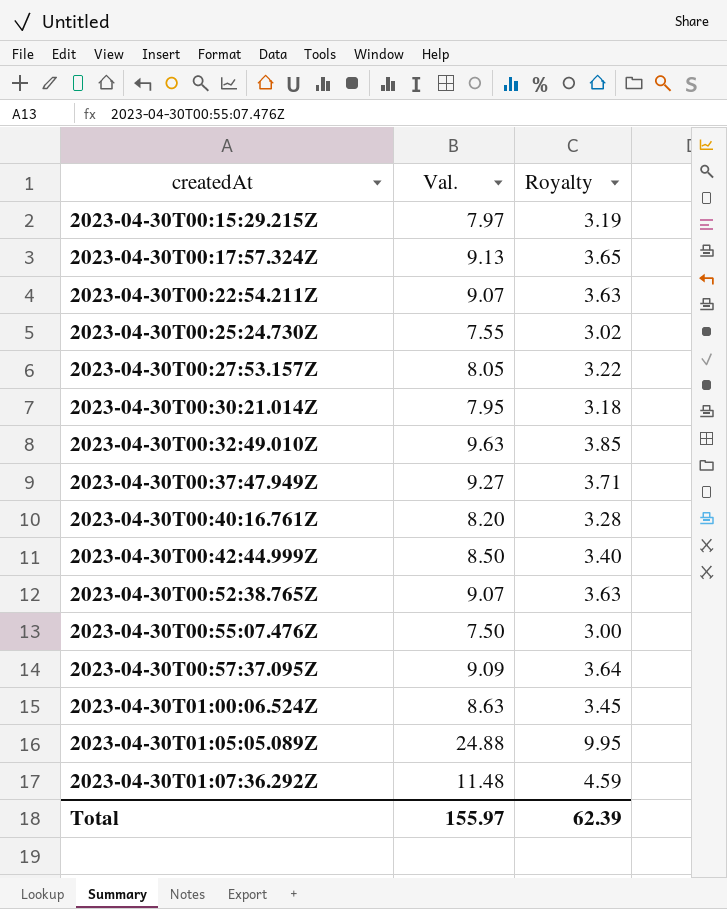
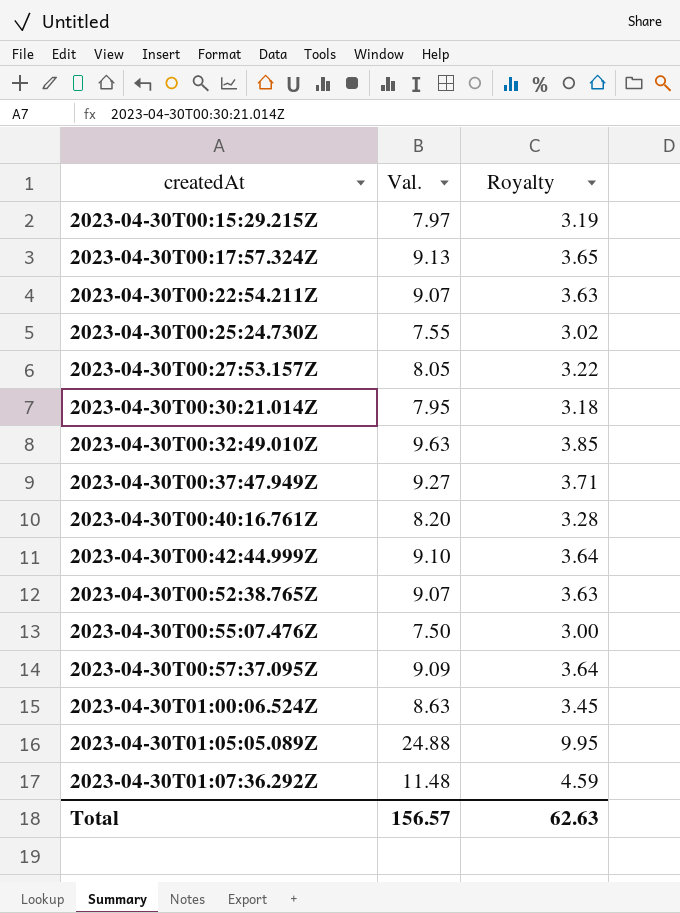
2023-04-30T00:42:44.999Z | Val.: 8.50 -> 9.10
2023-04-30T00:42:44.999Z | Royalty: 3.40 -> 3.64
Total | Val.: 155.97 -> 156.57
Total | Royalty: 62.39 -> 62.63

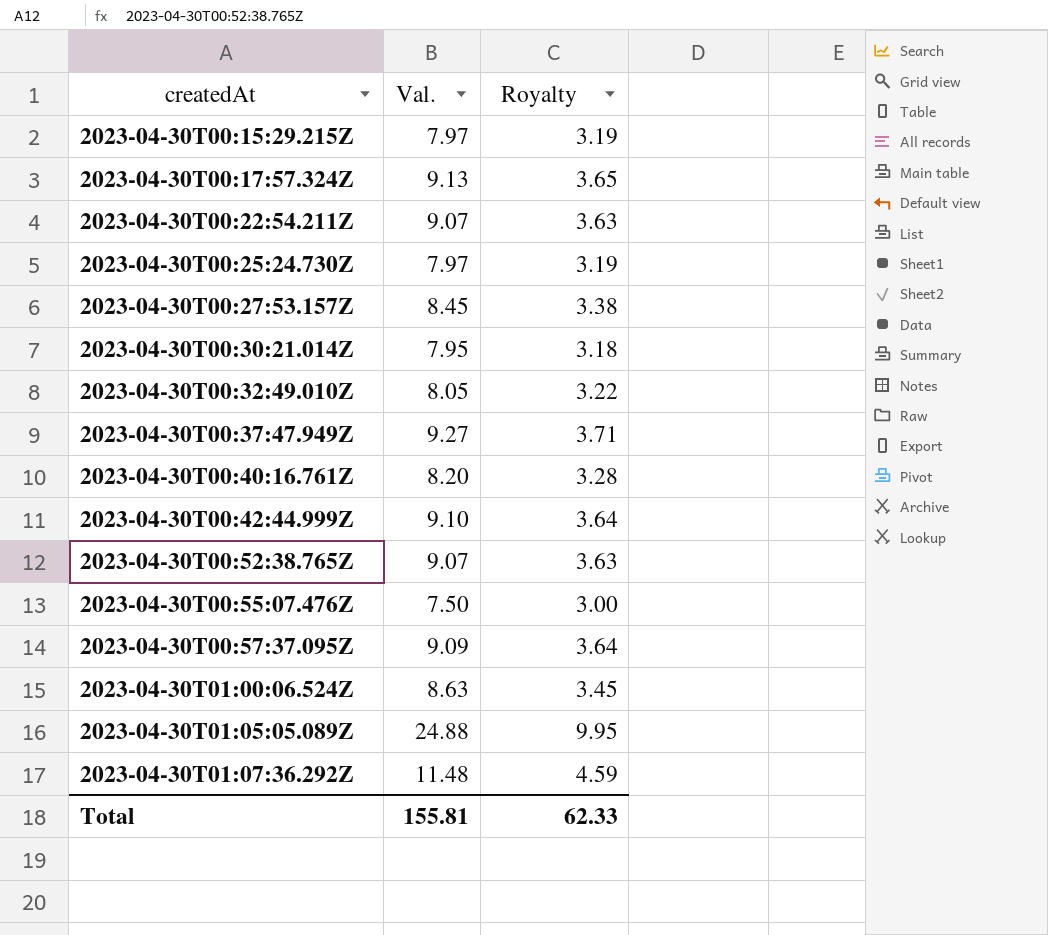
2023-04-30T00:25:24.730Z | Val.: 7.55 -> 7.97
2023-04-30T00:25:24.730Z | Royalty: 3.02 -> 3.19
2023-04-30T00:27:53.157Z | Val.: 8.05 -> 8.45
2023-04-30T00:27:53.157Z | Royalty: 3.22 -> 3.38
2023-04-30T00:32:49.010Z | Val.: 9.63 -> 8.05
2023-04-30T00:32:49.010Z | Royalty: 3.85 -> 3.22
Total | Val.: 156.57 -> 155.81
Total | Royalty: 62.63 -> 62.33

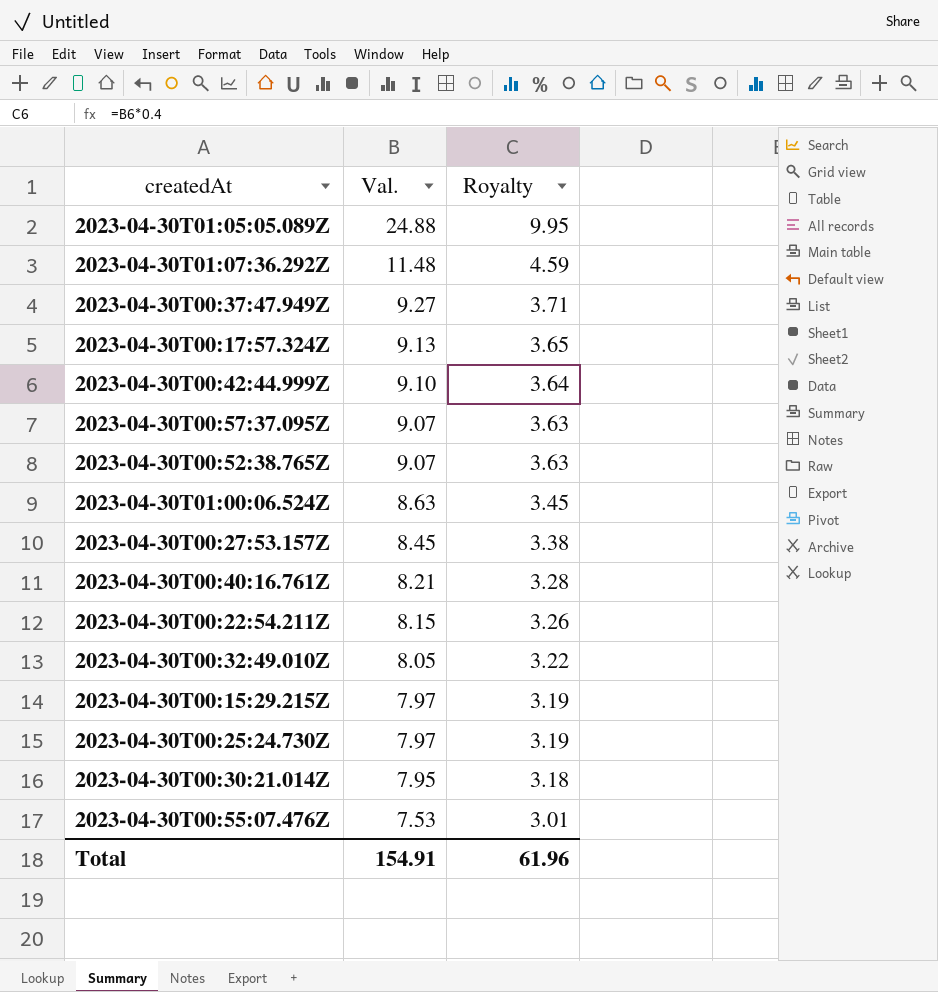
row order: createdAt ascending -> Val. descending
2023-04-30T00:57:37.095Z | Val.: 9.09 -> 9.07
2023-04-30T00:57:37.095Z | Royalty: 3.64 -> 3.63
2023-04-30T00:40:16.761Z | Val.: 8.20 -> 8.21
2023-04-30T00:22:54.211Z | Val.: 9.07 -> 8.15
2023-04-30T00:22:54.211Z | Royalty: 3.63 -> 3.26
2023-04-30T00:55:07.476Z | Val.: 7.50 -> 7.53
2023-04-30T00:55:07.476Z | Royalty: 3.00 -> 3.01
Total | Val.: 155.81 -> 154.91
Total | Royalty: 62.33 -> 61.96

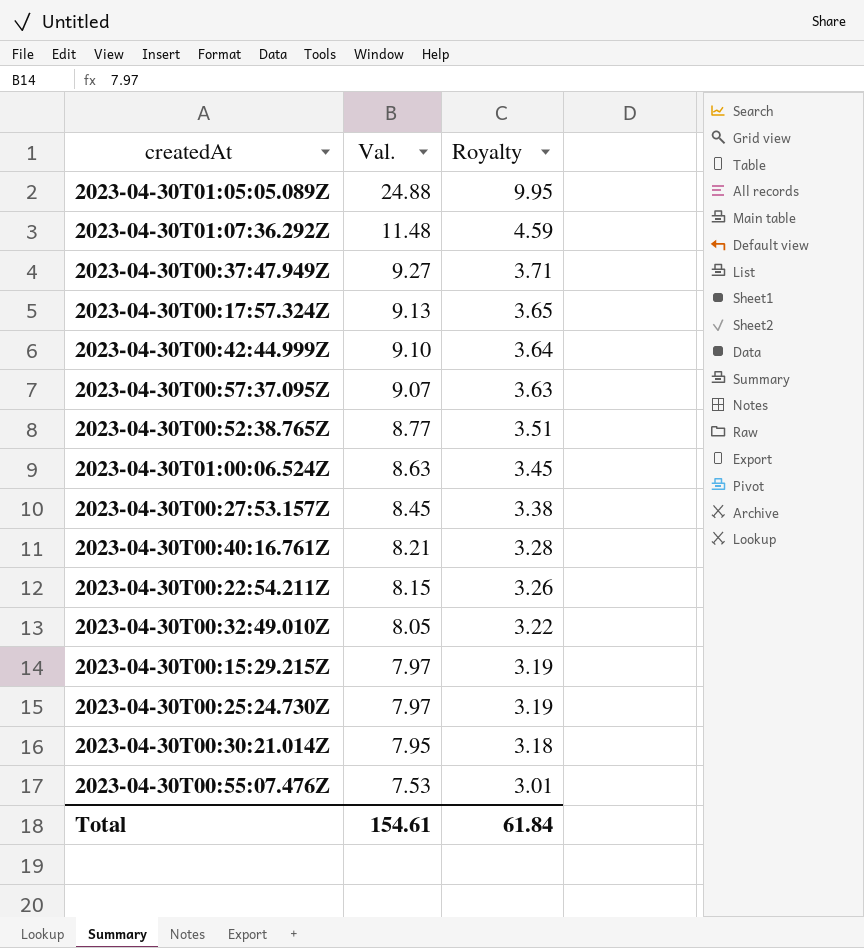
2023-04-30T00:52:38.765Z | Val.: 9.07 -> 8.77
2023-04-30T00:52:38.765Z | Royalty: 3.63 -> 3.51
Total | Val.: 154.91 -> 154.61
Total | Royalty: 61.96 -> 61.84

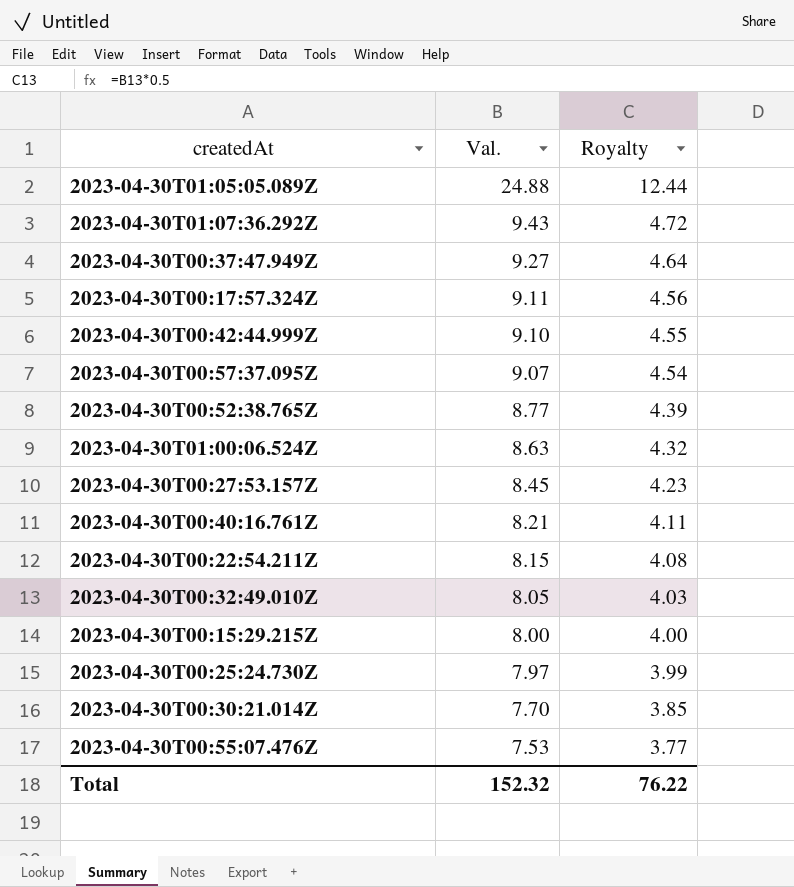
column Royalty | formula: [Val.] * 0.4 -> [Val.] * 0.5
2023-04-30T01:07:36.292Z | Val.: 11.48 -> 9.43
2023-04-30T00:17:57.324Z | Val.: 9.13 -> 9.11
2023-04-30T00:15:29.215Z | Val.: 7.97 -> 8.00
2023-04-30T00:30:21.014Z | Val.: 7.95 -> 7.70
Total | Val.: 154.61 -> 152.32
Total | Royalty: 61.84 -> 76.22

